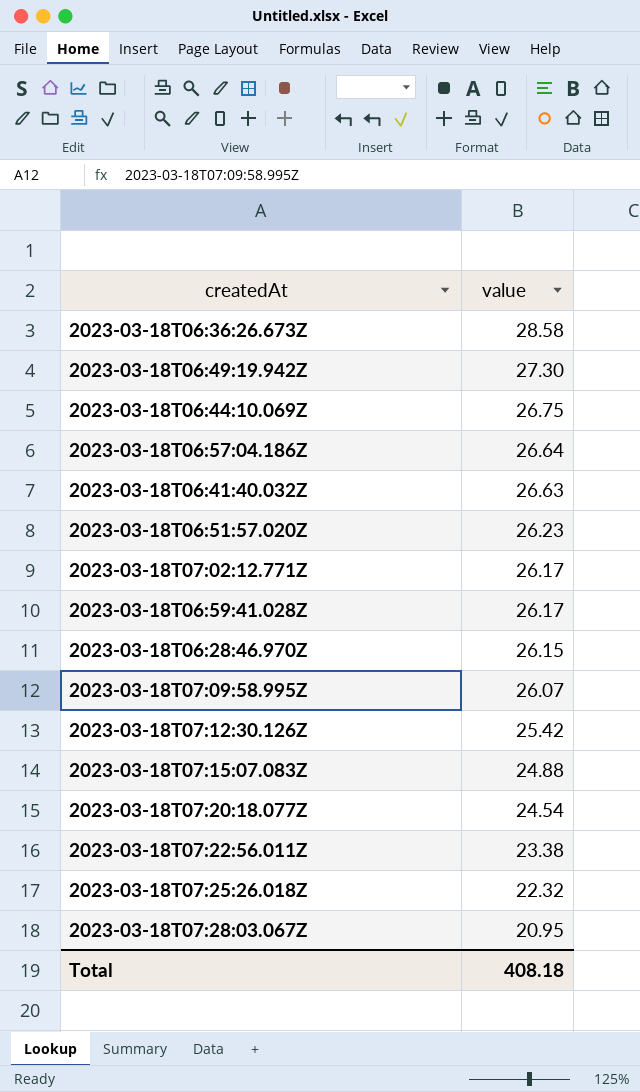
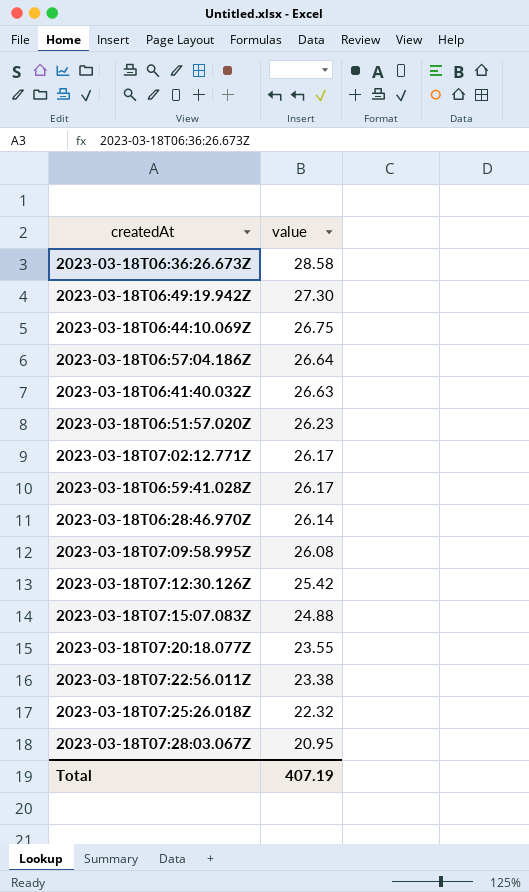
2023-03-18T06:28:46.970Z | value: 26.15 -> 26.14
2023-03-18T07:09:58.995Z | value: 26.07 -> 26.08
2023-03-18T07:20:18.077Z | value: 24.54 -> 23.55
Total | value: 408.18 -> 407.19

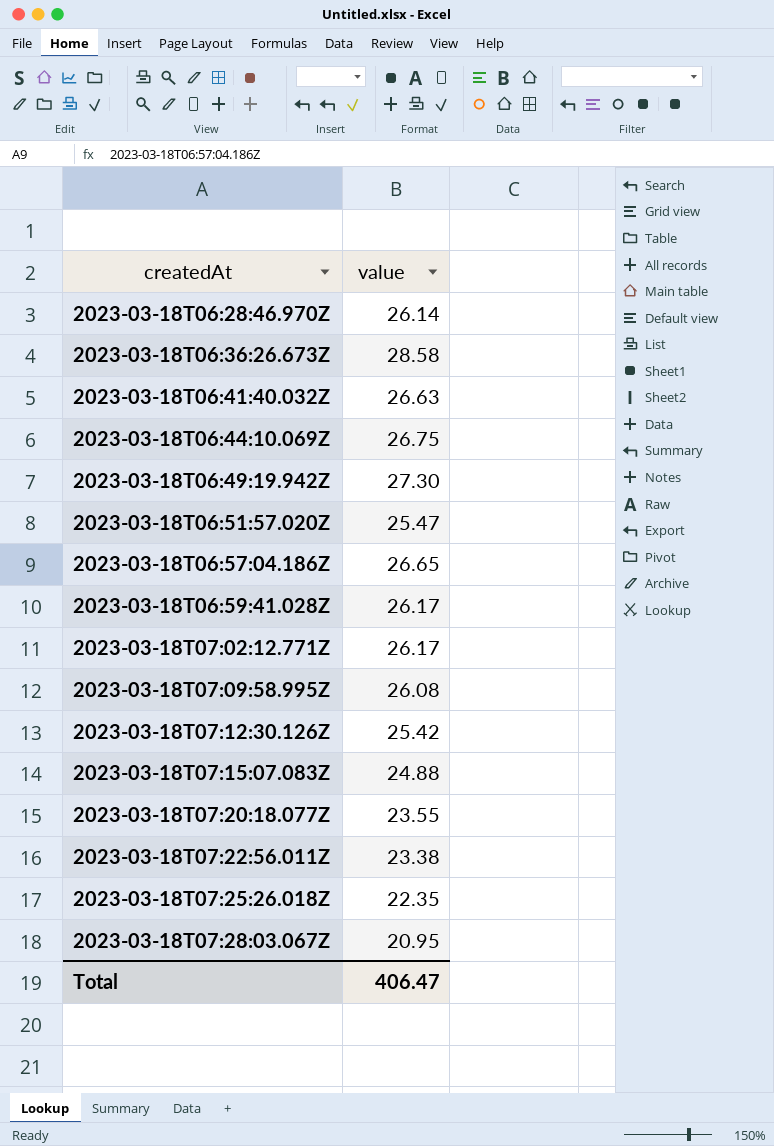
row order: value descending -> createdAt ascending
2023-03-18T06:51:57.020Z | value: 26.23 -> 25.47
2023-03-18T06:57:04.186Z | value: 26.64 -> 26.65
2023-03-18T07:25:26.018Z | value: 22.32 -> 22.35
Total | value: 407.19 -> 406.47

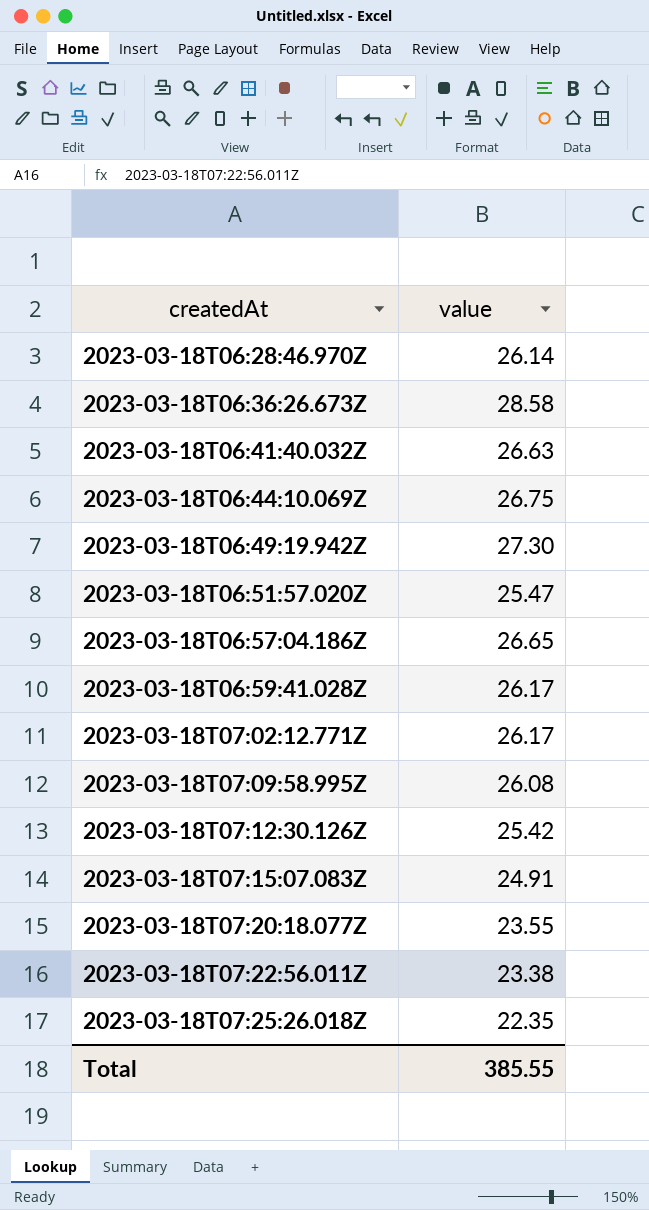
row 2023-03-18T07:28:03.067Z: 20.95 -> none
2023-03-18T07:15:07.083Z | value: 24.88 -> 24.91
Total | value: 406.47 -> 385.55

